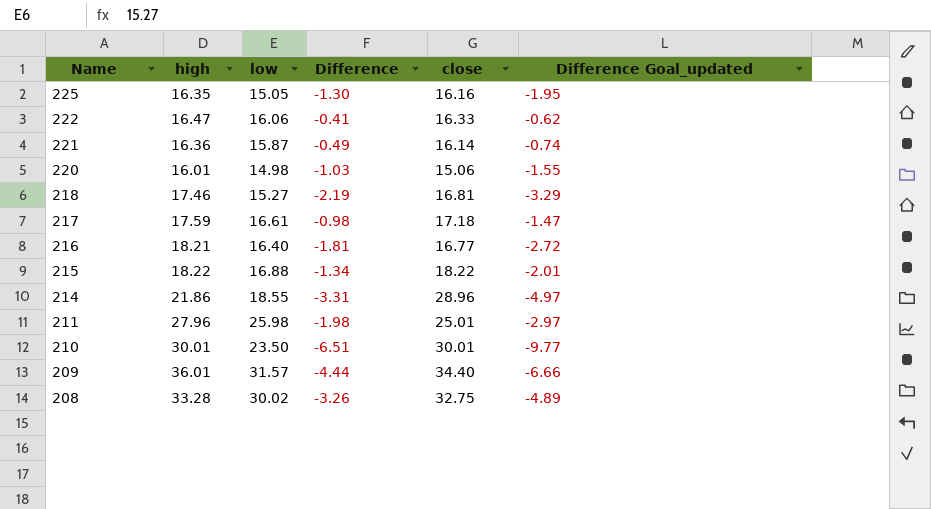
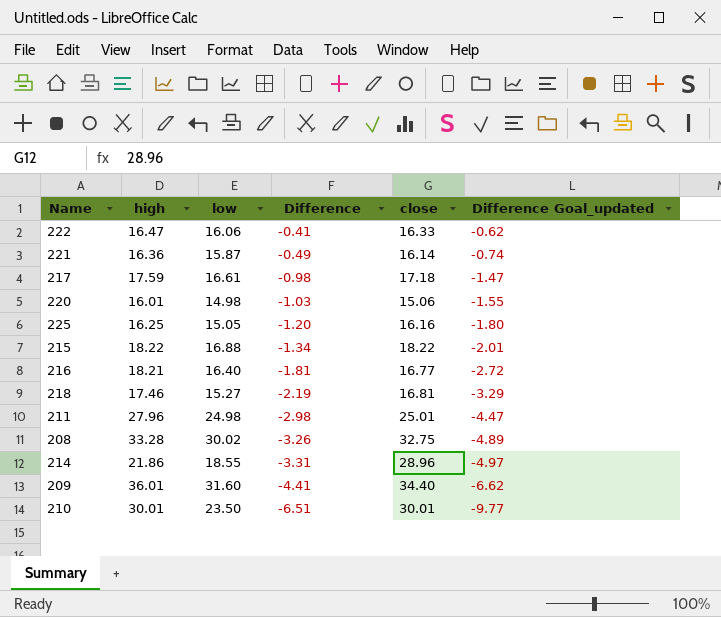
row order: Name descending -> Difference descending
225 | high: 16.35 -> 16.25
225 | Difference: -1.30 -> -1.20
225 | Difference Goal_updated: -1.95 -> -1.80
211 | low: 25.98 -> 24.98
211 | Difference: -1.98 -> -2.98
211 | Difference Goal_updated: -2.97 -> -4.47
209 | low: 31.57 -> 31.60
209 | Difference: -4.44 -> -4.41
209 | Difference Goal_updated: -6.66 -> -6.62

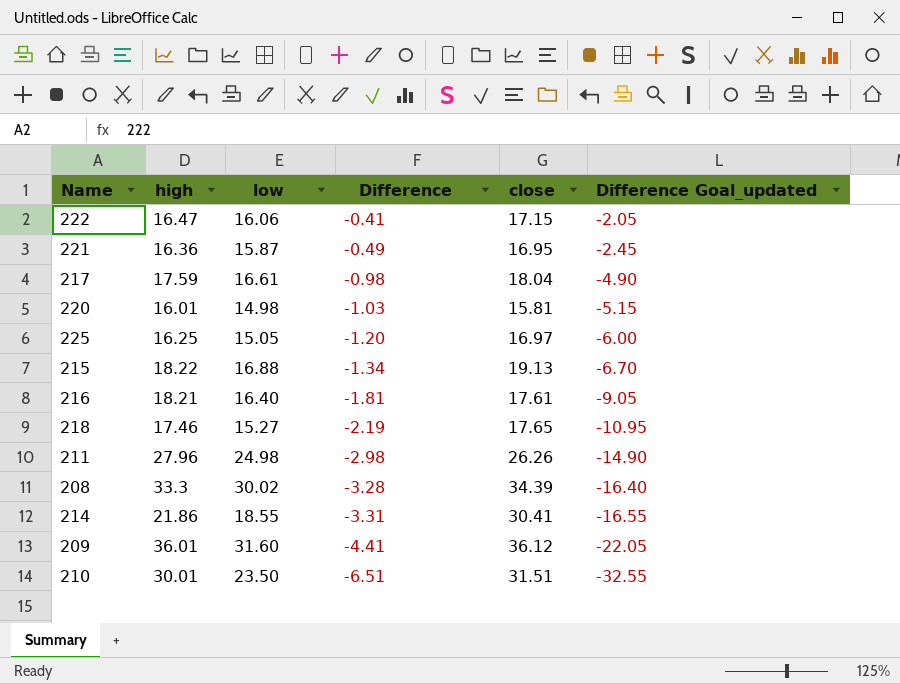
column Difference Goal_updated | formula: [Difference] * 1.5 -> [Difference] * 5
222 | close: 16.33 -> 17.15
221 | close: 16.14 -> 16.95
217 | close: 17.18 -> 18.04
220 | close: 15.06 -> 15.81
225 | close: 16.16 -> 16.97
215 | close: 18.22 -> 19.13
216 | close: 16.77 -> 17.61
218 | close: 16.81 -> 17.65
211 | close: 25.01 -> 26.26
208 | high: 33.28 -> 33.3
208 | Difference: -3.26 -> -3.28
208 | close: 32.75 -> 34.39
214 | close: 28.96 -> 30.41
209 | close: 34.40 -> 36.12
210 | close: 30.01 -> 31.51

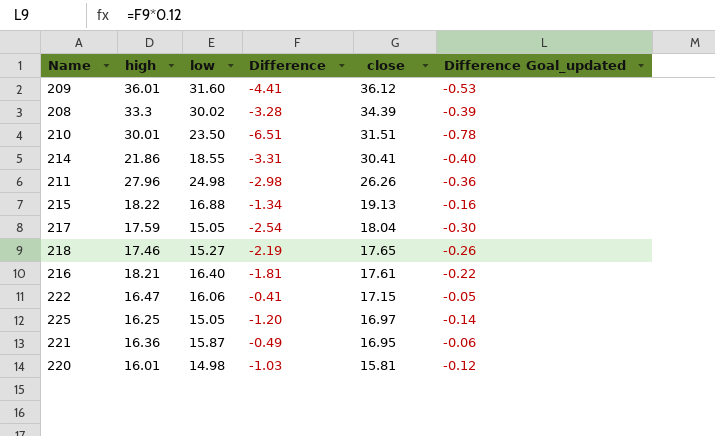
row order: Difference descending -> close descending
column Difference Goal_updated | formula: [Difference] * 5 -> [Difference] * 0.12
217 | low: 16.61 -> 15.05
217 | Difference: -0.98 -> -2.54

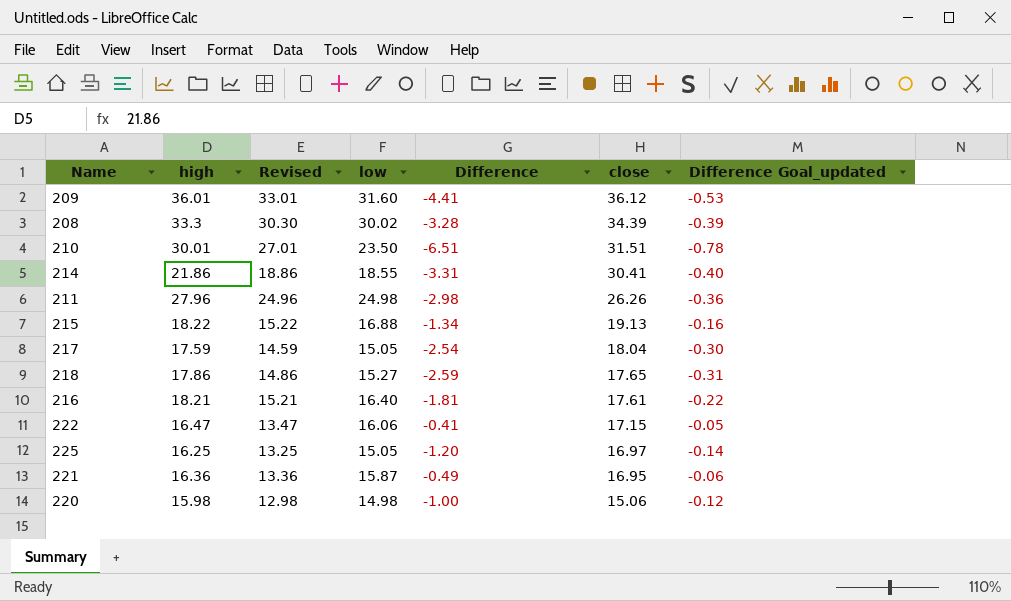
column Revised | formula: none -> [high] - 3
218 | high: 17.46 -> 17.86
218 | Difference: -2.19 -> -2.59
218 | Difference Goal_updated: -0.26 -> -0.31
220 | high: 16.01 -> 15.98
220 | Difference: -1.03 -> -1.00
220 | close: 15.81 -> 15.06

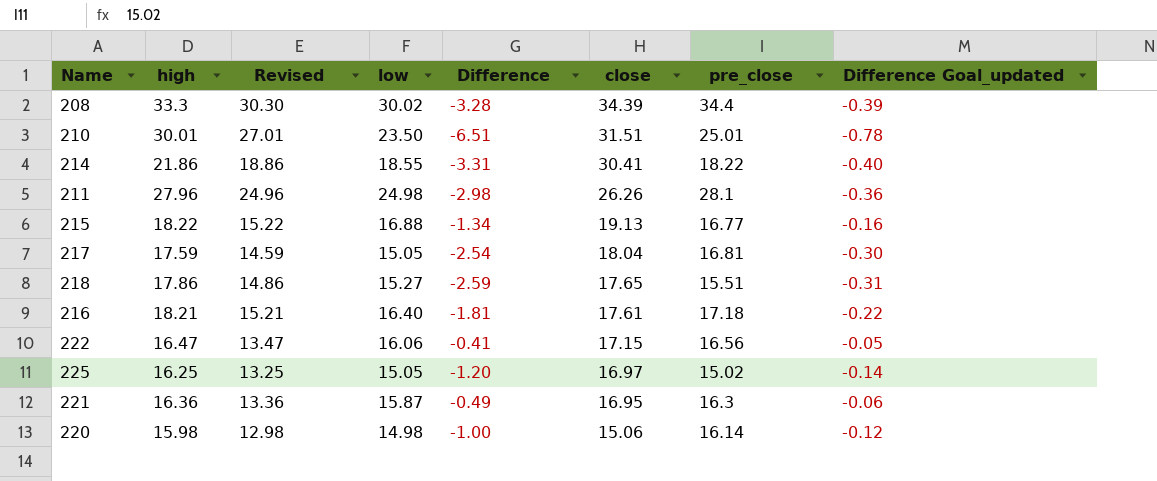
column pre_close | position: none -> 7
row 209: 36.01 | 33.01 | 31.60 | -4.41 | 36.12 | -0.53 -> none

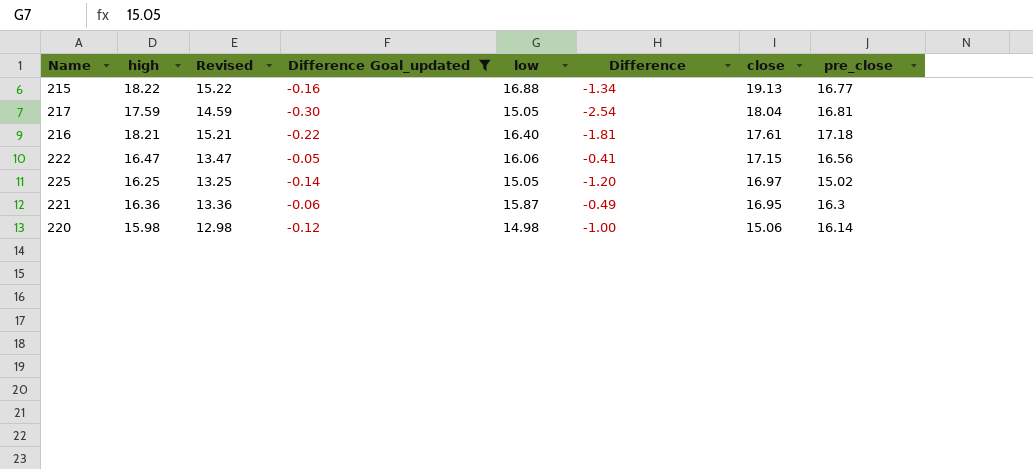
filter: none -> Difference Goal_updated >= -0.30
column Difference Goal_updated | position: 8 -> 4

